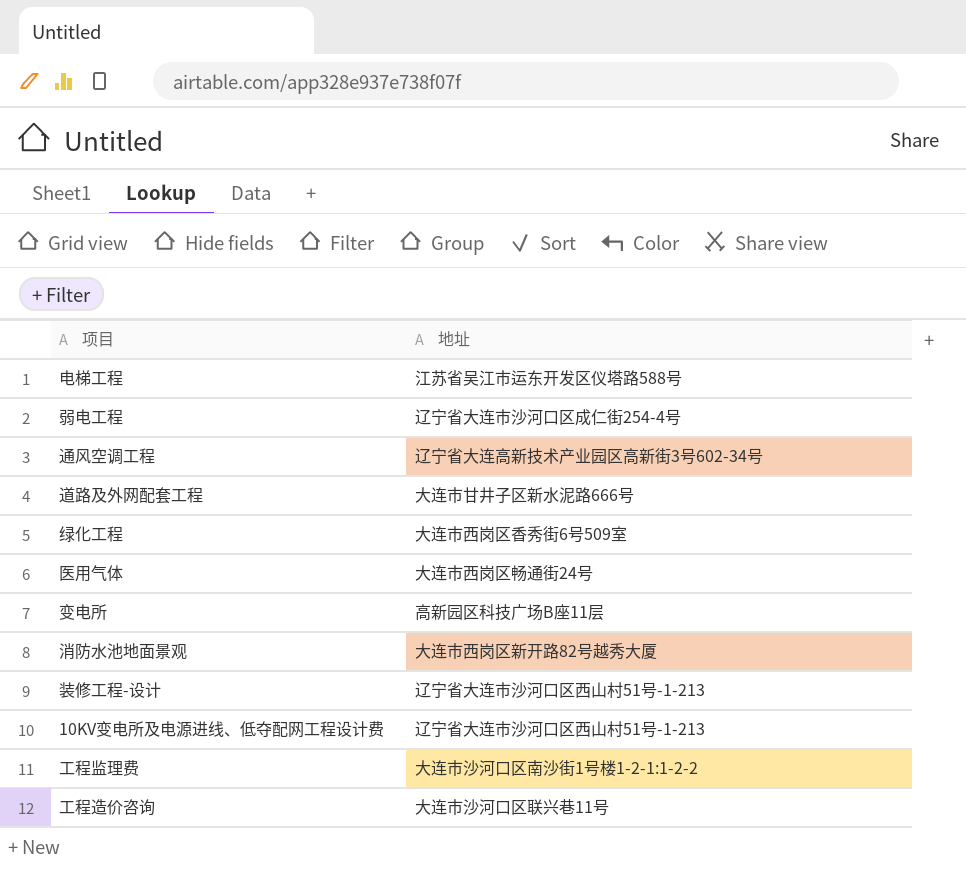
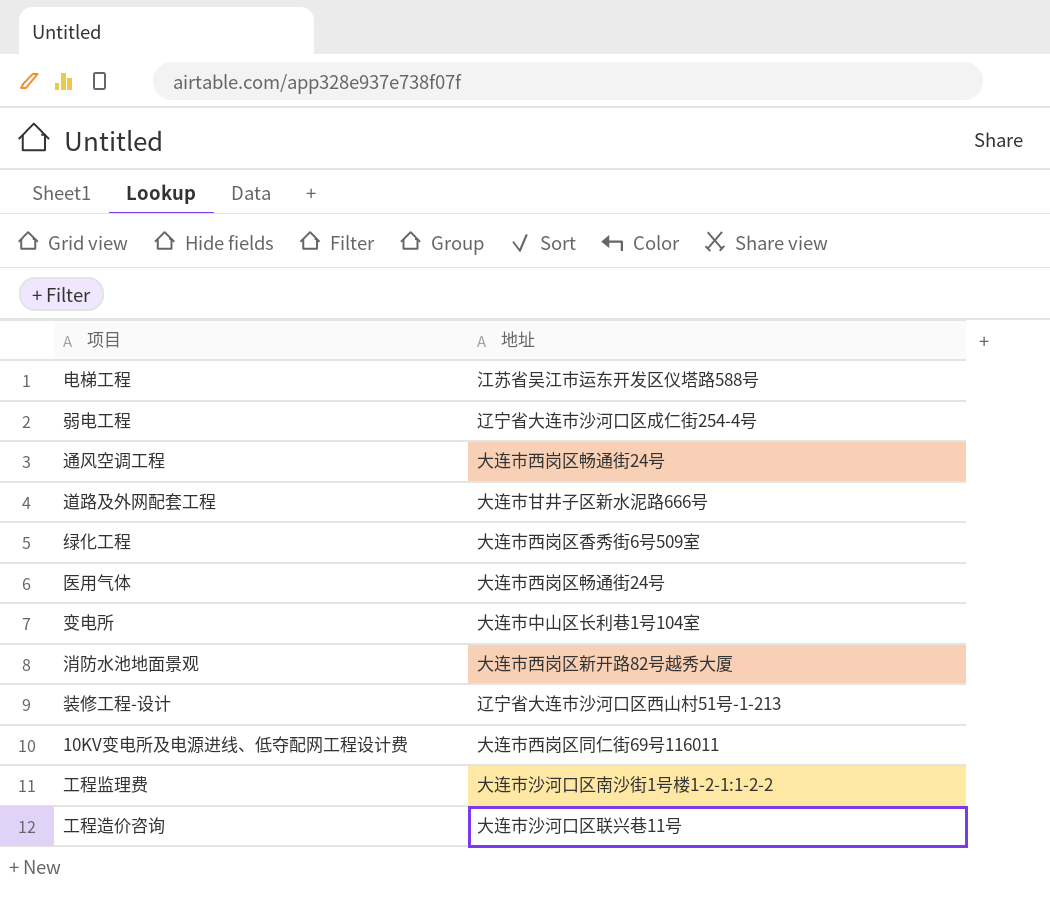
通风空调工程 | 地址: 辽宁省大连高新技术产业园区高新街3号602-34号 -> 大连市西岗区畅通街24号
变电所 | 地址: 高新园区科技广场B座11层 -> 大连市中山区长利巷1号104室
10KV变电所及电源进线、低夺配网工程设计费 | 地址: 辽宁省大连市沙河口区西山村51号-1-213 -> 大连市西岗区同仁街69号116011

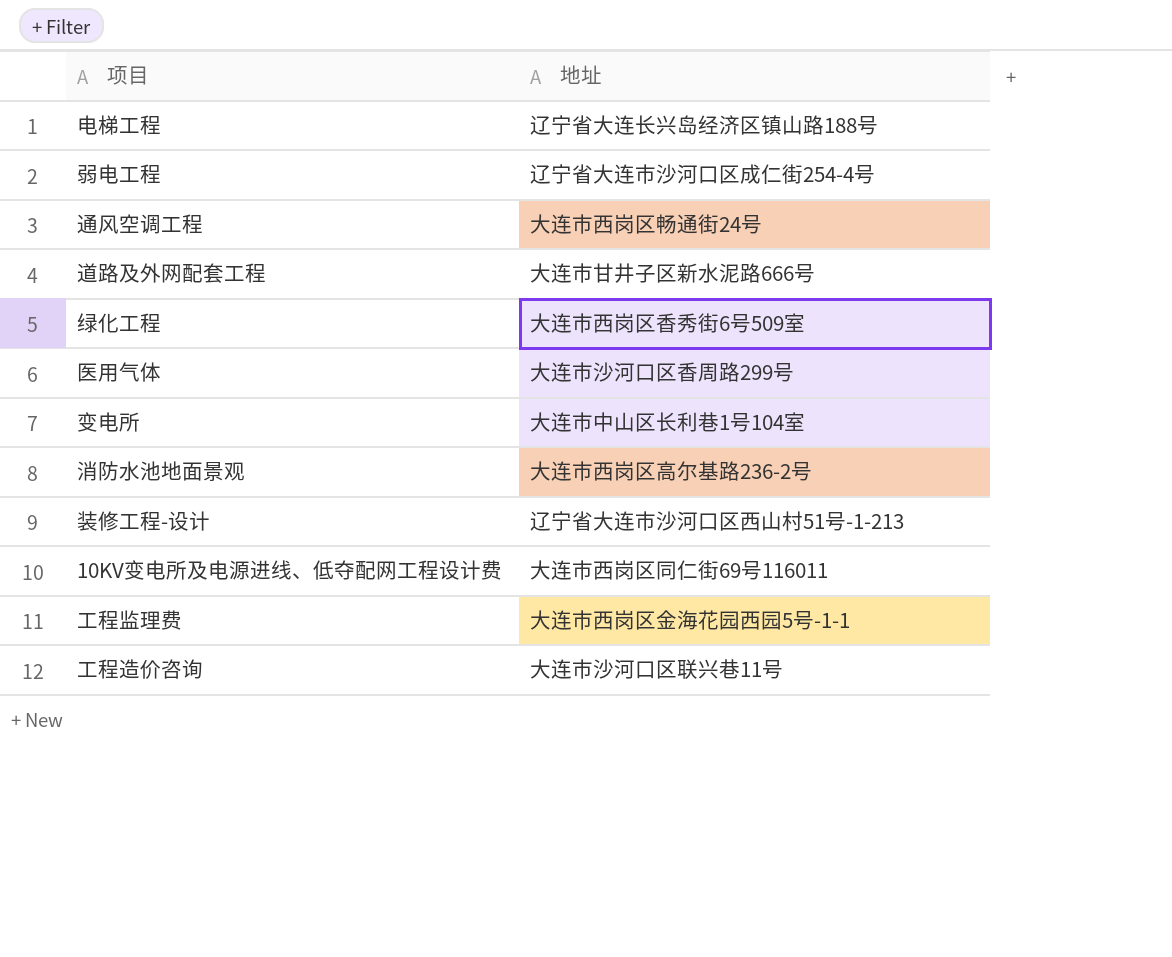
电梯工程 | 地址: 江苏省吴江市运东开发区仪塔路588号 -> 辽宁省大连长兴岛经济区镇山路188号
医用气体 | 地址: 大连市西岗区畅通街24号 -> 大连市沙河口区香周路299号
消防水池地面景观 | 地址: 大连市西岗区新开路82号越秀大厦 -> 大连市西岗区高尔基路236-2号
工程监理费 | 地址: 大连市沙河口区南沙街1号楼1-2-1:1-2-2 -> 大连市西岗区金海花园西园5号-1-1

